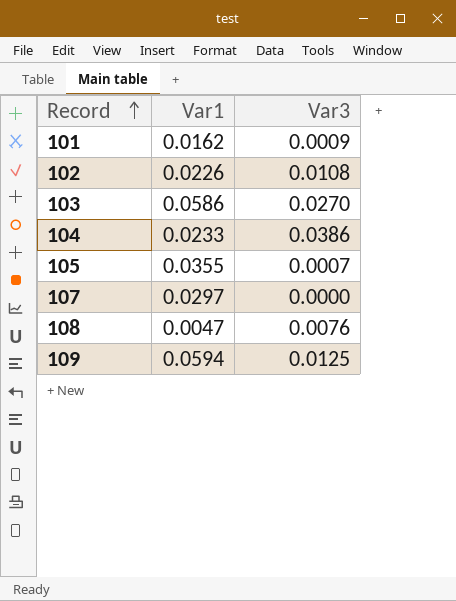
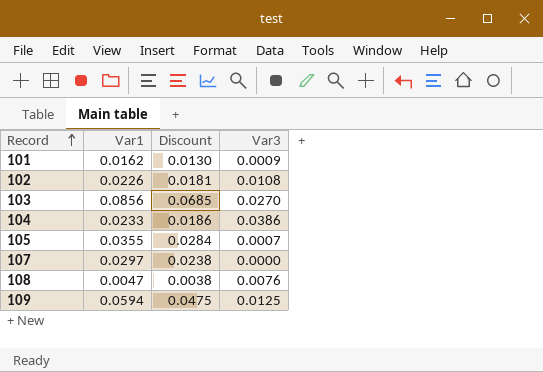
column Discount | formula: none -> [Var1] * 0.8
103 | Var1: 0.0586 -> 0.0856

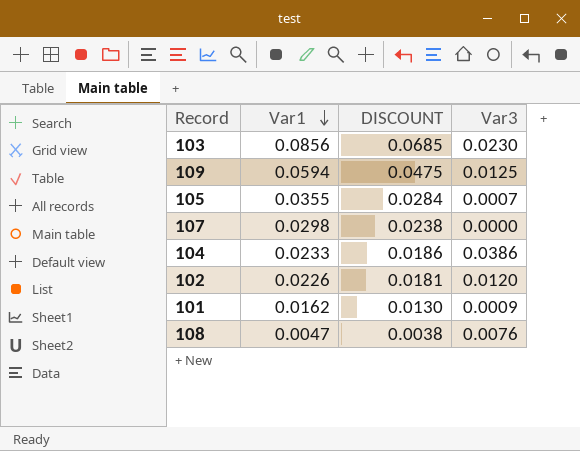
row order: Record ascending -> Var1 descending
column name: Discount -> DISCOUNT
103 | Var3: 0.0270 -> 0.0230
107 | Var1: 0.0297 -> 0.0298
102 | Var3: 0.0108 -> 0.0120

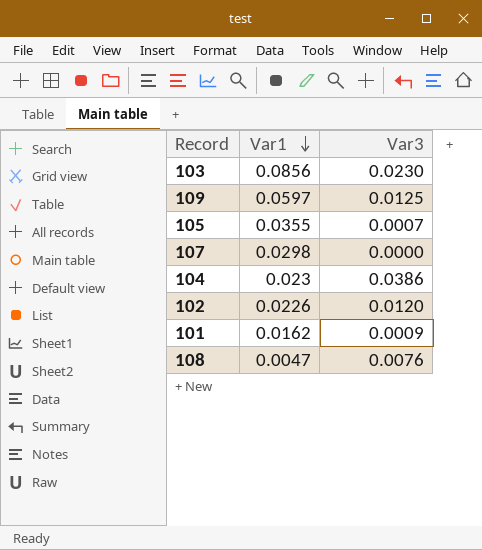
column DISCOUNT | formula: [Var1] * 0.8 -> none
109 | Var1: 0.0594 -> 0.0597
104 | Var1: 0.0233 -> 0.023

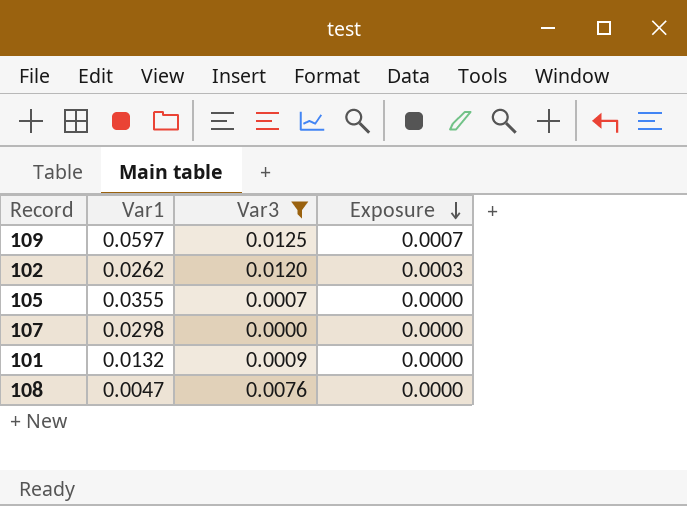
filter: none -> Var3 <= 0.0125
row order: Var1 descending -> Exposure descending
column Exposure | formula: none -> [Var1] * [Var3]
102 | Var1: 0.0226 -> 0.0262
101 | Var1: 0.0162 -> 0.0132

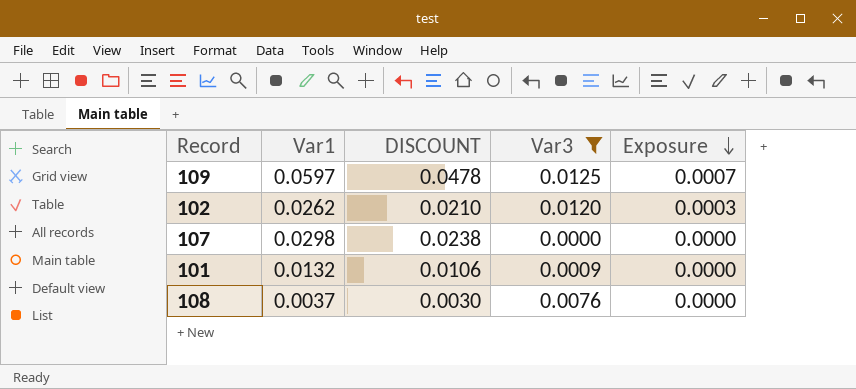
column DISCOUNT | formula: none -> [Var1] * 0.8
row 105: 0.0355 | 0.0007 | 0.0000 -> none
108 | Var1: 0.0047 -> 0.0037

